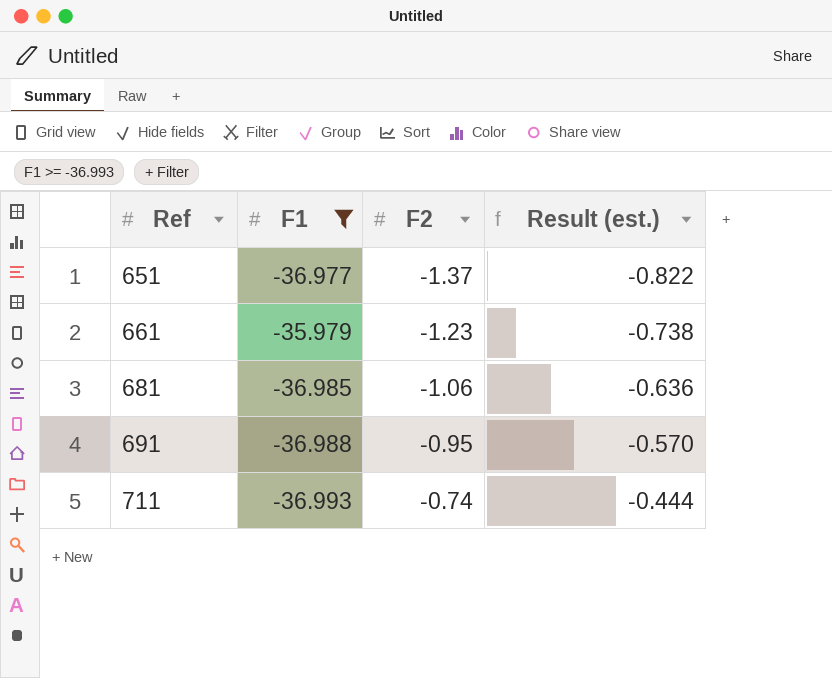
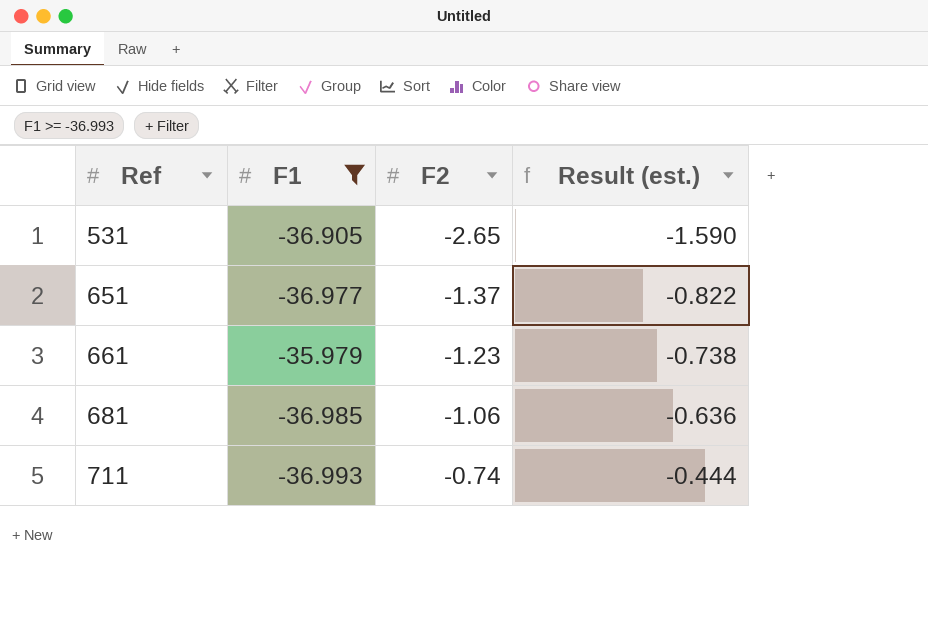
row 691: -36.988 | -0.95 | -0.570 -> none
row 531: none -> -36.905 | -2.65 | -1.590

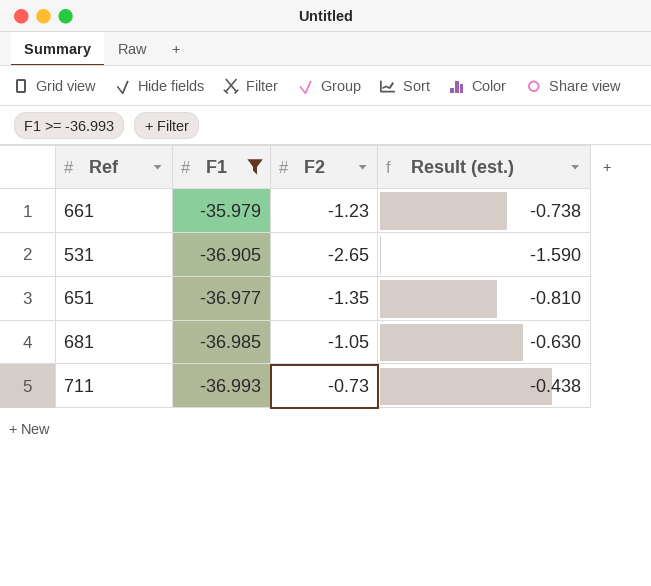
row order: Ref ascending -> F1 descending
651 | F2: -1.37 -> -1.35
651 | Result (est.): -0.822 -> -0.810
681 | F2: -1.06 -> -1.05
681 | Result (est.): -0.636 -> -0.630
711 | F2: -0.74 -> -0.73
711 | Result (est.): -0.444 -> -0.438

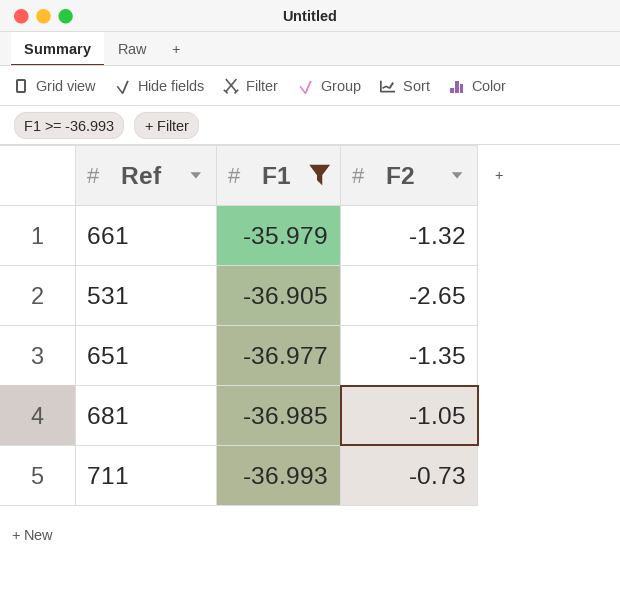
column Result (est.) | formula: [F2] * 0.6 -> none
661 | F2: -1.23 -> -1.32

